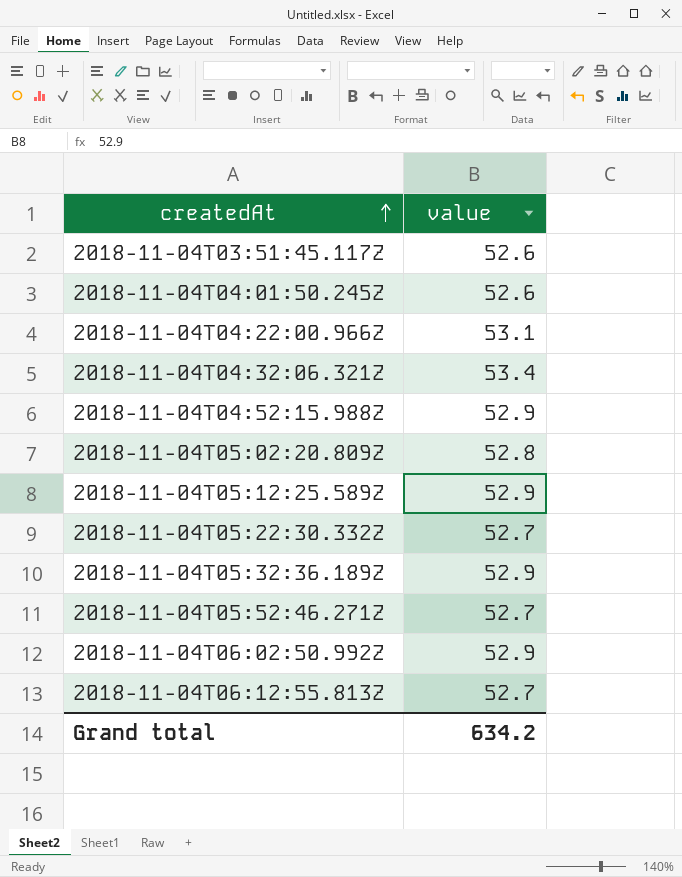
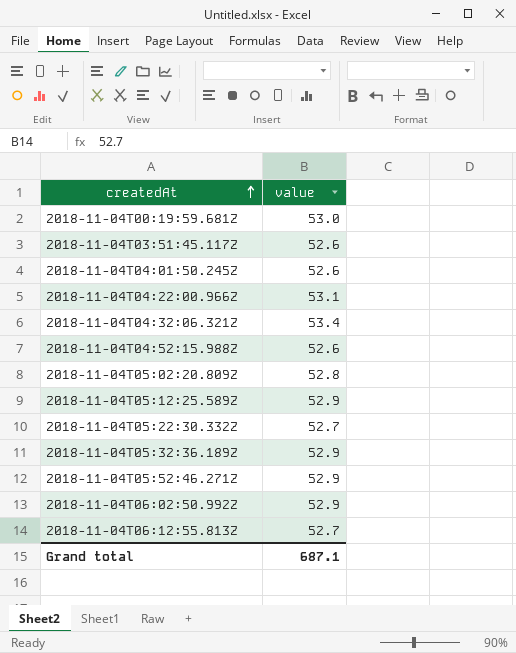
row 2018-11-04T00:19:59.681Z: none -> 53.0
2018-11-04T04:52:15.988Z | value: 52.9 -> 52.6
2018-11-04T05:52:46.271Z | value: 52.7 -> 52.9
Grand total | value: 634.2 -> 687.1

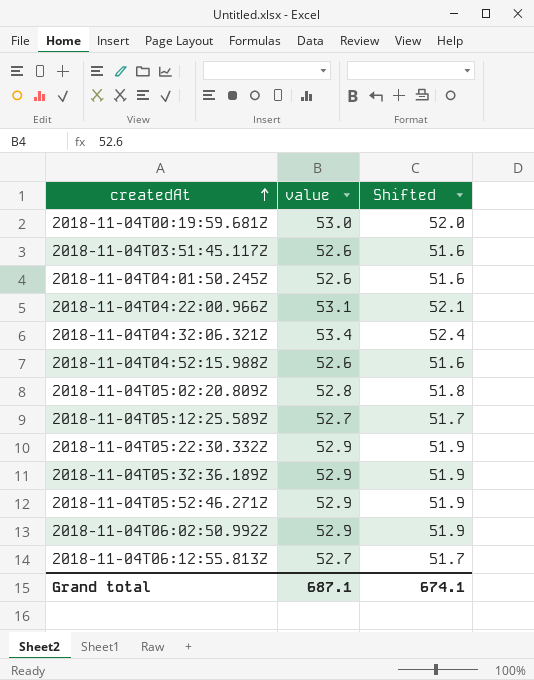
column Shifted | formula: none -> [value] - 1
2018-11-04T05:12:25.589Z | value: 52.9 -> 52.7
2018-11-04T05:22:30.332Z | value: 52.7 -> 52.9

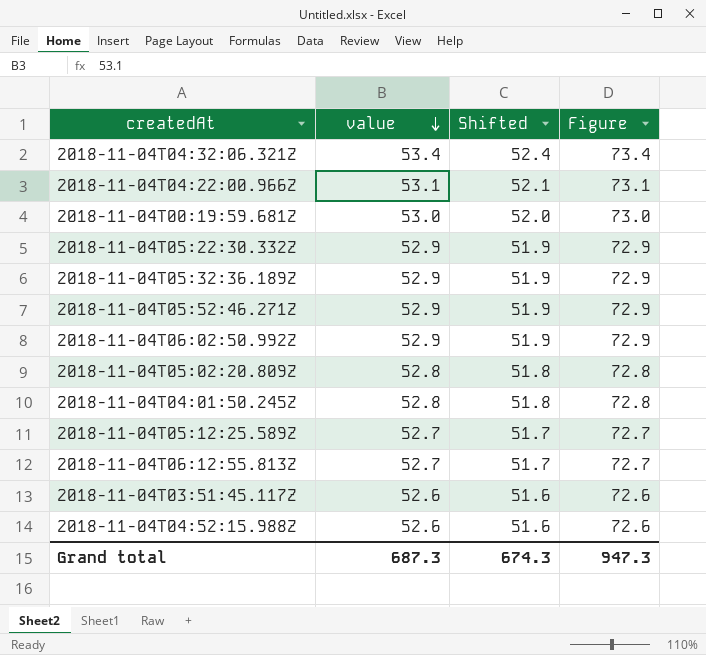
row order: createdAt ascending -> value descending
column Figure | formula: none -> [value] + 20
2018-11-04T04:01:50.245Z | value: 52.6 -> 52.8
2018-11-04T04:01:50.245Z | Shifted: 51.6 -> 51.8
Grand total | value: 687.1 -> 687.3
Grand total | Shifted: 674.1 -> 674.3

